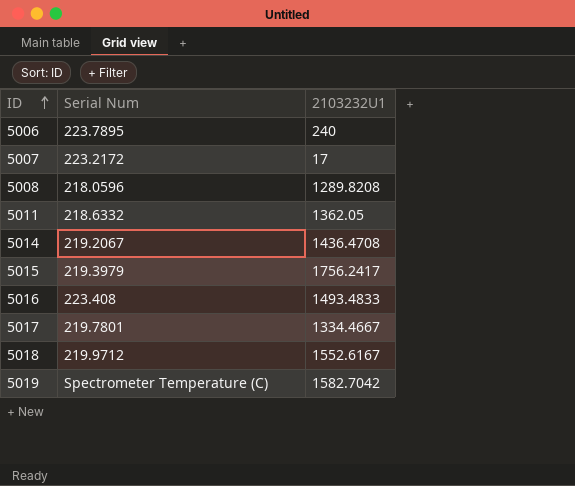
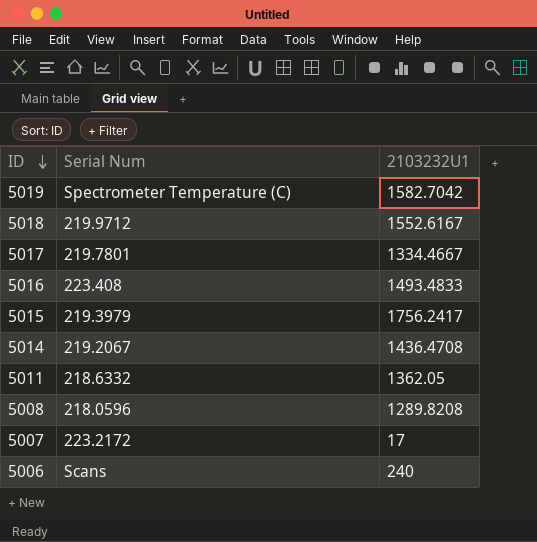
row order: ID ascending -> ID descending
5006 | Serial Num: 223.7895 -> Scans

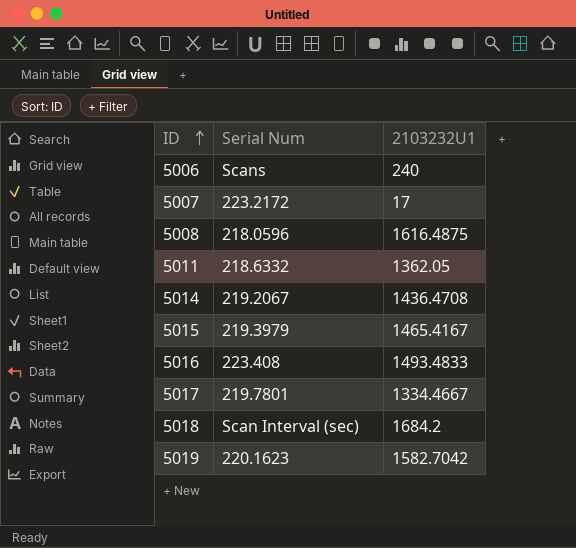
row order: ID descending -> ID ascending
5008 | 2103232U1: 1289.8208 -> 1616.4875
5015 | 2103232U1: 1756.2417 -> 1465.4167
5018 | Serial Num: 219.9712 -> Scan Interval (sec)
5018 | 2103232U1: 1552.6167 -> 1684.2
5019 | Serial Num: Spectrometer Temperature (C) -> 220.1623

